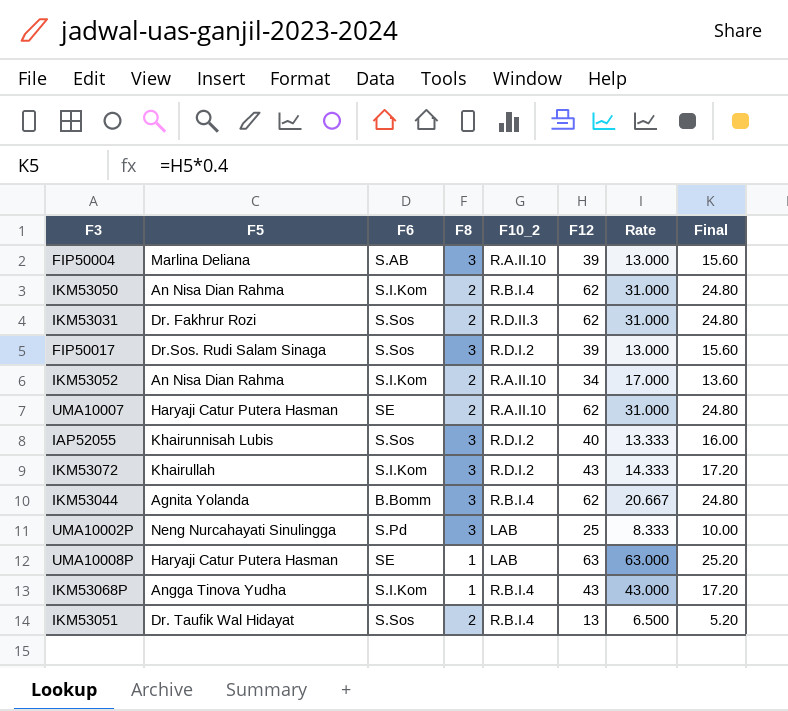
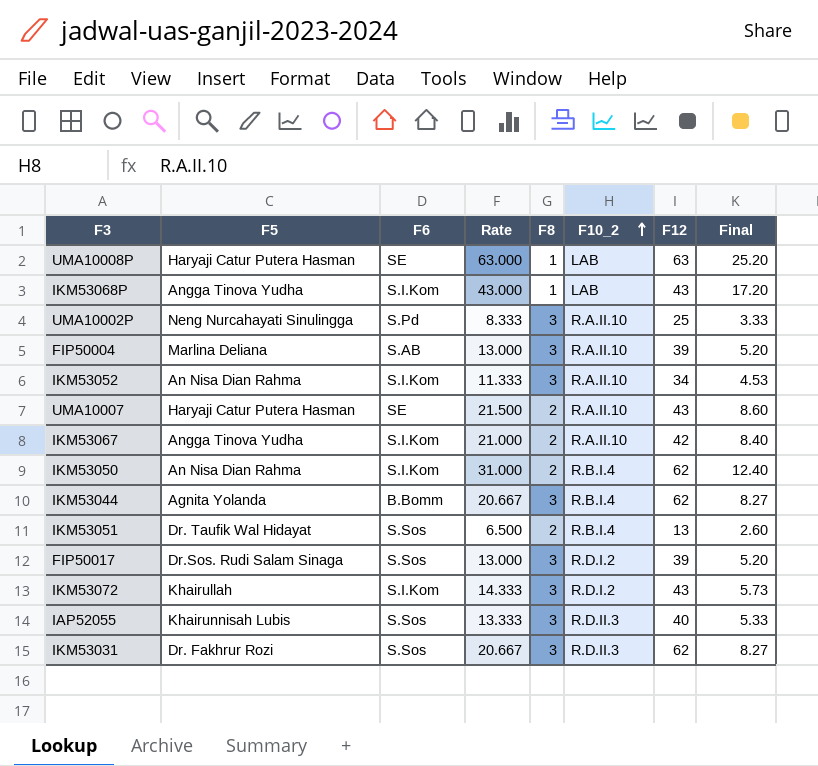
row order: none -> F10_2 ascending
column Rate | position: 7 -> 4
column Final | formula: [F12] * 0.4 -> [Rate] * 0.4
IKM53068P | F10_2: R.B.I.4 -> LAB
UMA10002P | F10_2: LAB -> R.A.II.10
IKM53052 | Rate: 17.000 -> 11.333
IKM53052 | F8: 2 -> 3
UMA10007 | Rate: 31.000 -> 21.500
UMA10007 | F12: 62 -> 43
row IKM53067: none -> Angga Tinova Yudha | S.I.Kom | 21.000 | 2 | R.A.II.10 | 42 | 8.40
IAP52055 | F10_2: R.D.I.2 -> R.D.II.3
IKM53031 | Rate: 31.000 -> 20.667
IKM53031 | F8: 2 -> 3

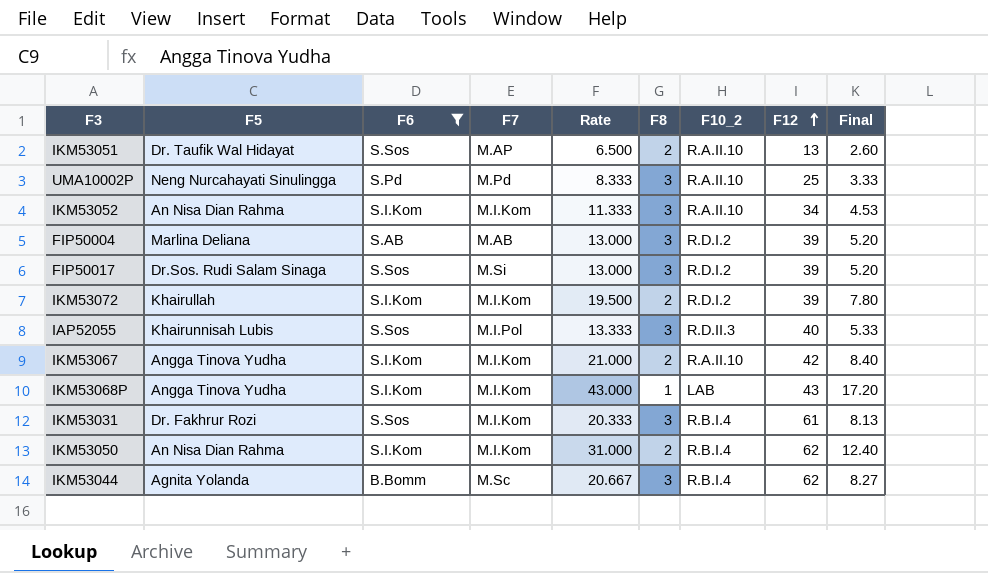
filter: none -> F6 != SE
row order: F10_2 ascending -> F12 ascending
column F7 | position: none -> 4
IKM53051 | F10_2: R.B.I.4 -> R.A.II.10
FIP50004 | F10_2: R.A.II.10 -> R.D.I.2
IKM53072 | Rate: 14.333 -> 19.500
IKM53072 | F8: 3 -> 2
IKM53072 | F12: 43 -> 39
IKM53072 | Final: 5.73 -> 7.80
IKM53031 | Rate: 20.667 -> 20.333
IKM53031 | F10_2: R.D.II.3 -> R.B.I.4
IKM53031 | F12: 62 -> 61
IKM53031 | Final: 8.27 -> 8.13

